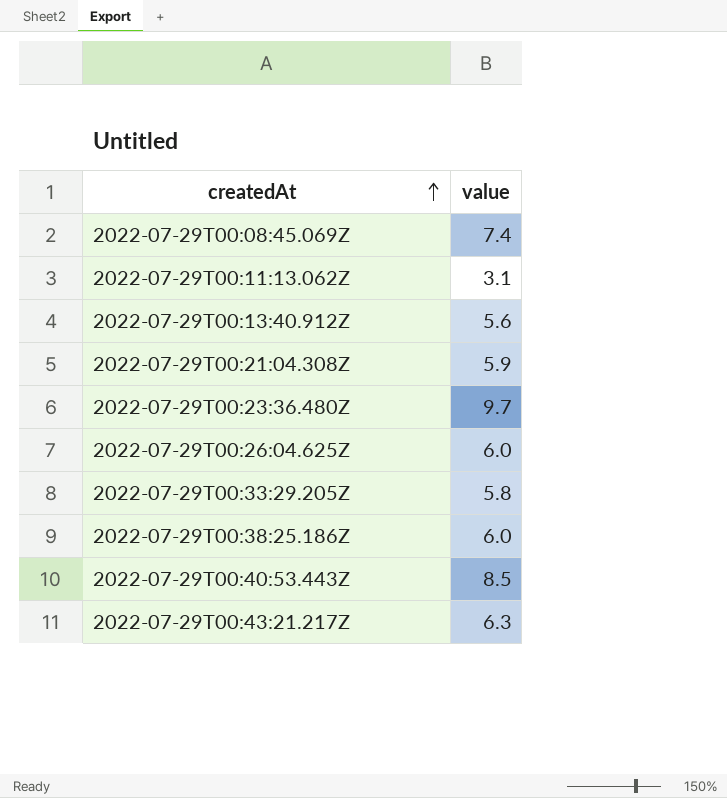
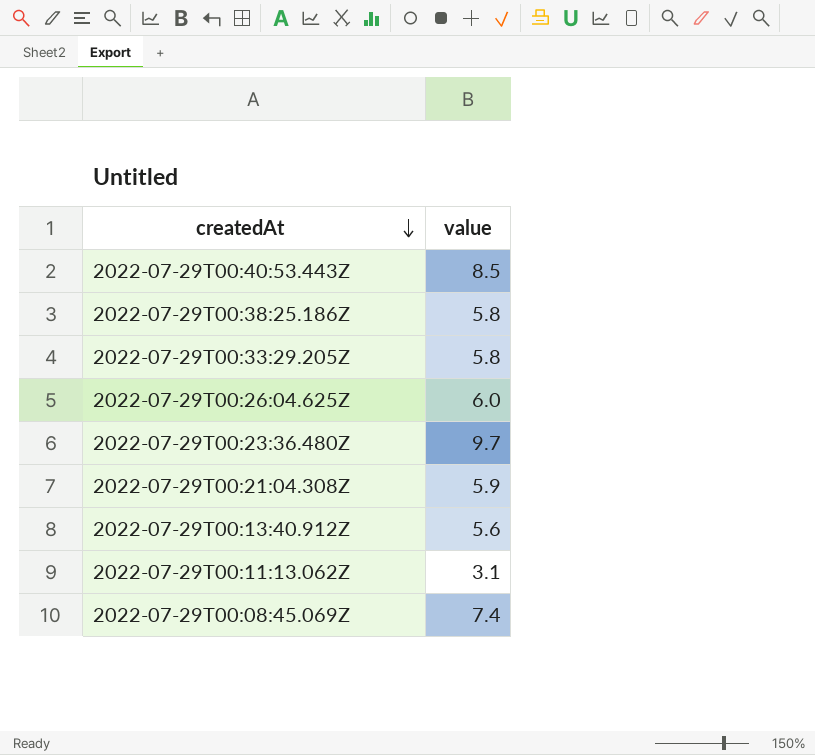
row order: createdAt ascending -> createdAt descending
row 2022-07-29T00:43:21.217Z: 6.3 -> none
2022-07-29T00:38:25.186Z | value: 6.0 -> 5.8

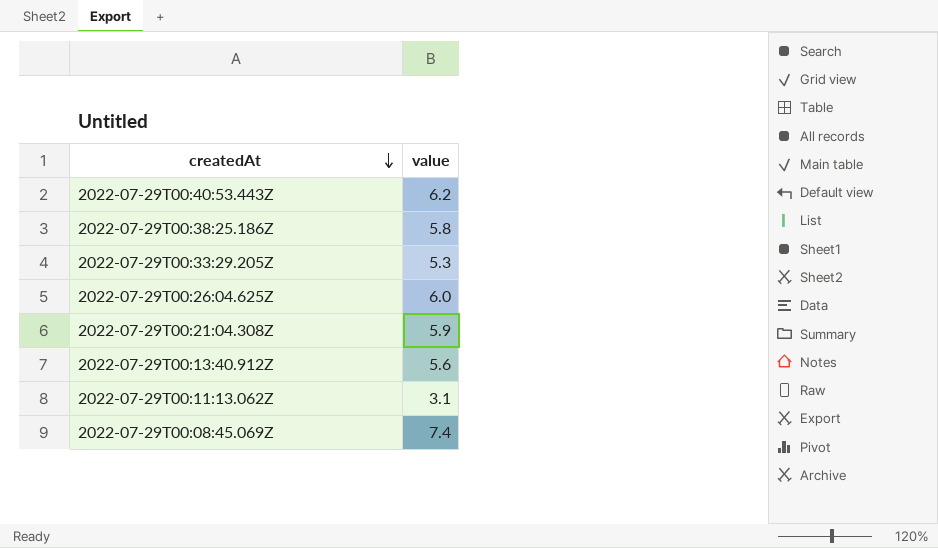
row 2022-07-29T00:23:36.480Z: 9.7 -> none
2022-07-29T00:40:53.443Z | value: 8.5 -> 6.2
2022-07-29T00:33:29.205Z | value: 5.8 -> 5.3

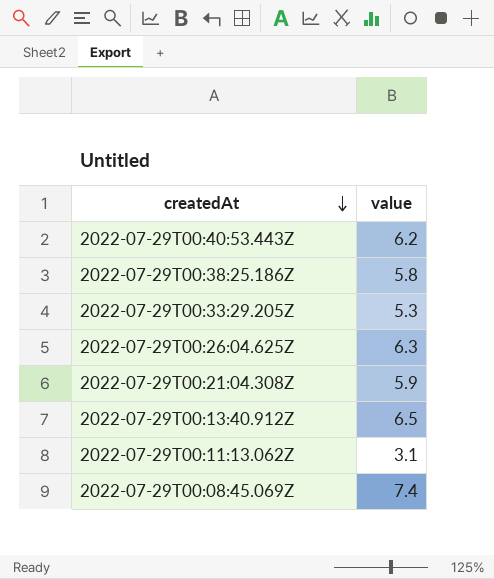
2022-07-29T00:26:04.625Z | value: 6.0 -> 6.3
2022-07-29T00:13:40.912Z | value: 5.6 -> 6.5

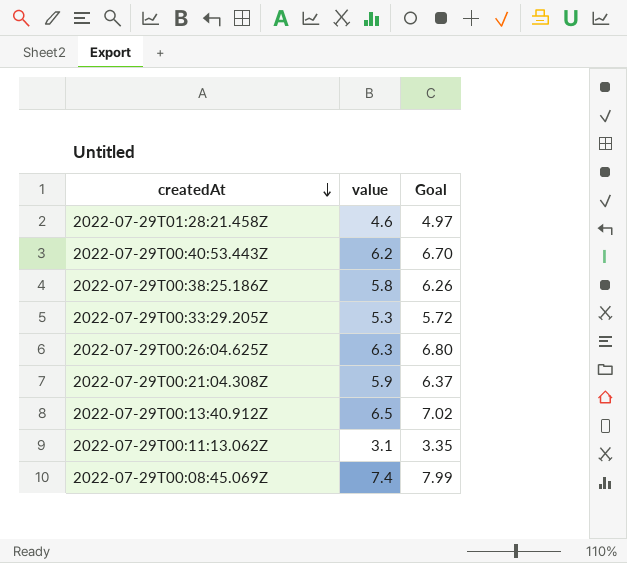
column Goal | formula: none -> [value] * 1.08
row 2022-07-29T01:28:21.458Z: none -> 4.6 | 4.97

